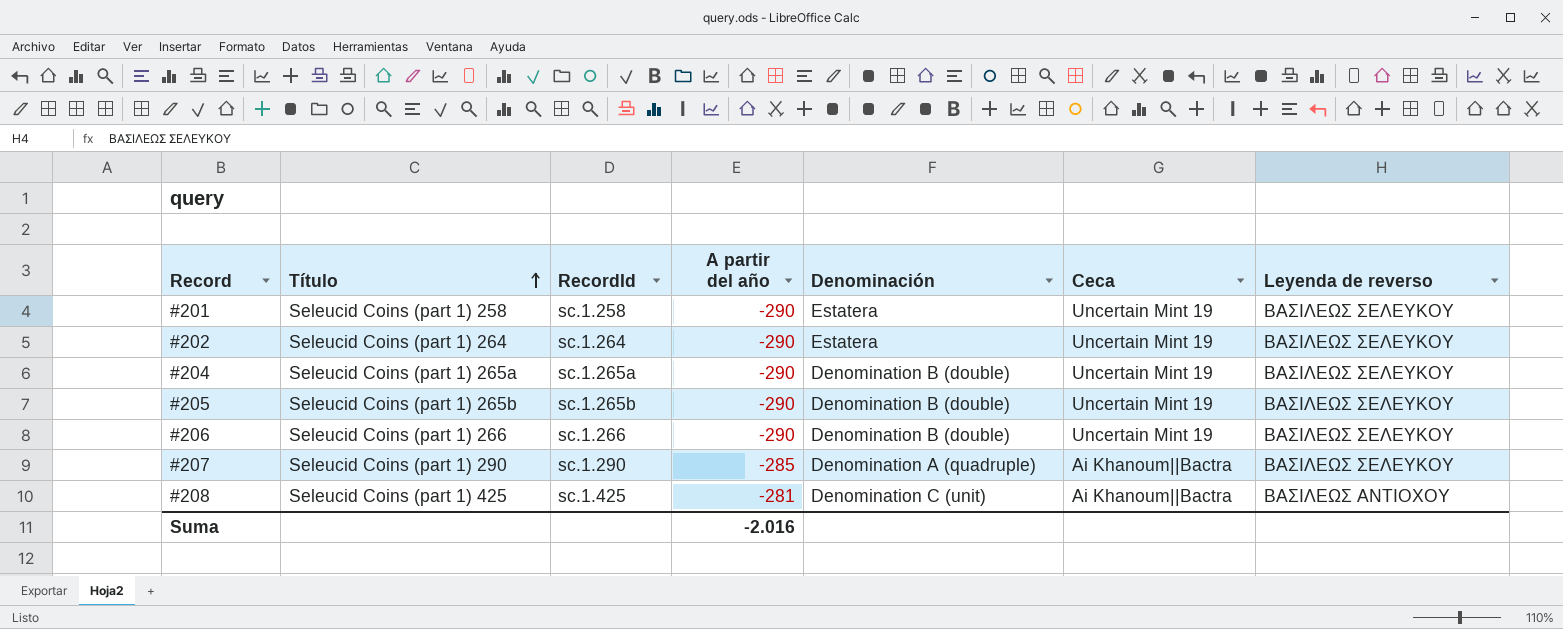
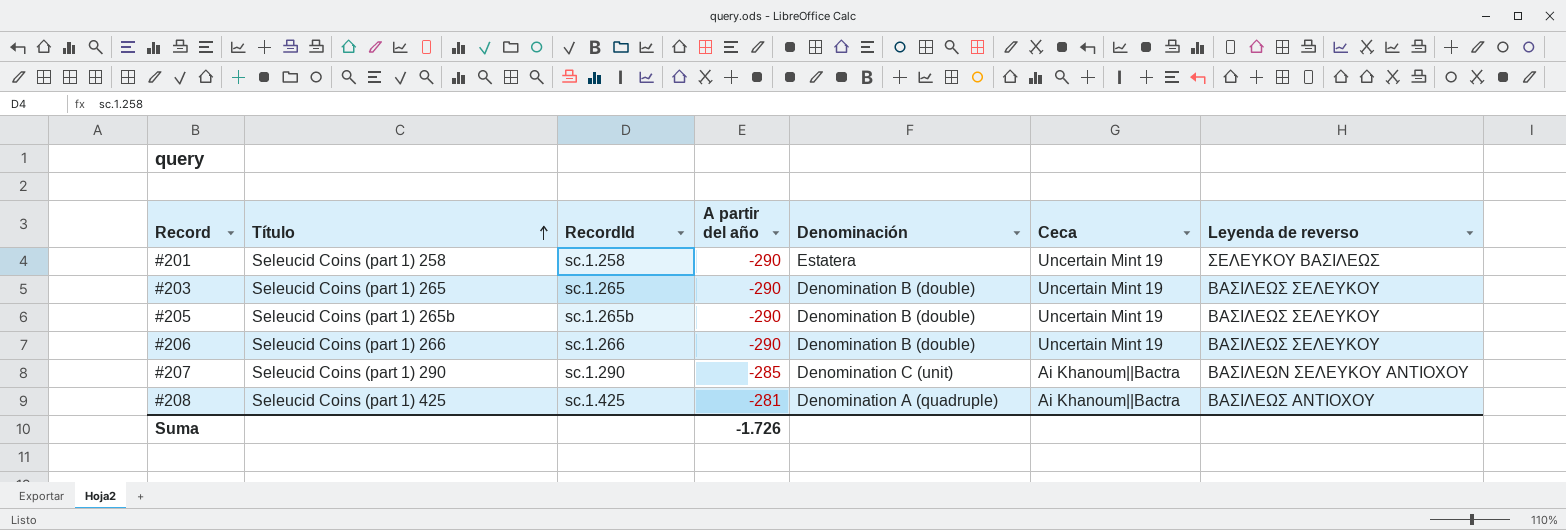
row #202: Seleucid Coins (part 1) 264 | sc.1.264 | -290 | Estatera | Uncertain Mint 19 | BAΣΙΛΕΩΣ ΣΕΛΕΥΚΟΥ -> none
row #204: Seleucid Coins (part 1) 265a | sc.1.265a | -290 | Denomination B (double) | Uncertain Mint 19 | BAΣΙΛΕΩΣ ΣΕΛΕΥΚΟΥ -> none
#201 | Leyenda de reverso: BAΣΙΛΕΩΣ ΣΕΛΕΥΚΟΥ -> ΣΕΛΕΥΚΟΥ BAΣΙΛΕΩΣ
row #203: none -> Seleucid Coins (part 1) 265 | sc.1.265 | -290 | Denomination B (double) | Uncertain Mint 19 | BAΣΙΛΕΩΣ ΣΕΛΕΥΚΟΥ
#207 | Denominación: Denomination A (quadruple) -> Denomination C (unit)
#207 | Leyenda de reverso: BAΣΙΛΕΩΣ ΣΕΛΕΥΚΟΥ -> BAΣΙΛΕΩN ΣΕΛΕΥΚΟΥ ANTIOXOY
#208 | Denominación: Denomination C (unit) -> Denomination A (quadruple)
Suma | A partir del año: -2.016 -> -1.726

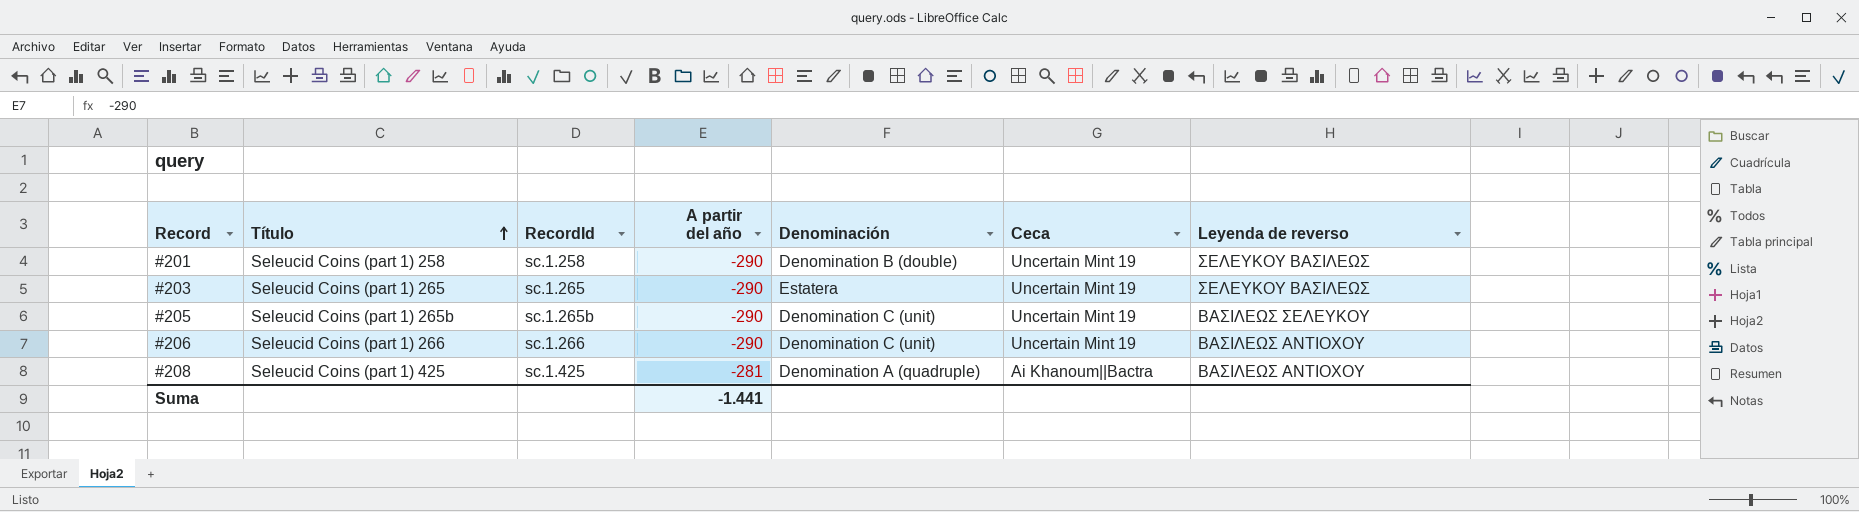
row #207: Seleucid Coins (part 1) 290 | sc.1.290 | -285 | Denomination C (unit) | Ai Khanoum||Bactra | BAΣΙΛΕΩN ΣΕΛΕΥΚΟΥ ANTIOXOY -> none
#201 | Denominación: Estatera -> Denomination B (double)
#203 | Denominación: Denomination B (double) -> Estatera
#203 | Leyenda de reverso: BAΣΙΛΕΩΣ ΣΕΛΕΥΚΟΥ -> ΣΕΛΕΥΚΟΥ BAΣΙΛΕΩΣ
#205 | Denominación: Denomination B (double) -> Denomination C (unit)
#206 | Denominación: Denomination B (double) -> Denomination C (unit)
#206 | Leyenda de reverso: BAΣΙΛΕΩΣ ΣΕΛΕΥΚΟΥ -> BAΣΙΛΕΩΣ ANTIOXOΥ
Suma | A partir del año: -1.726 -> -1.441

